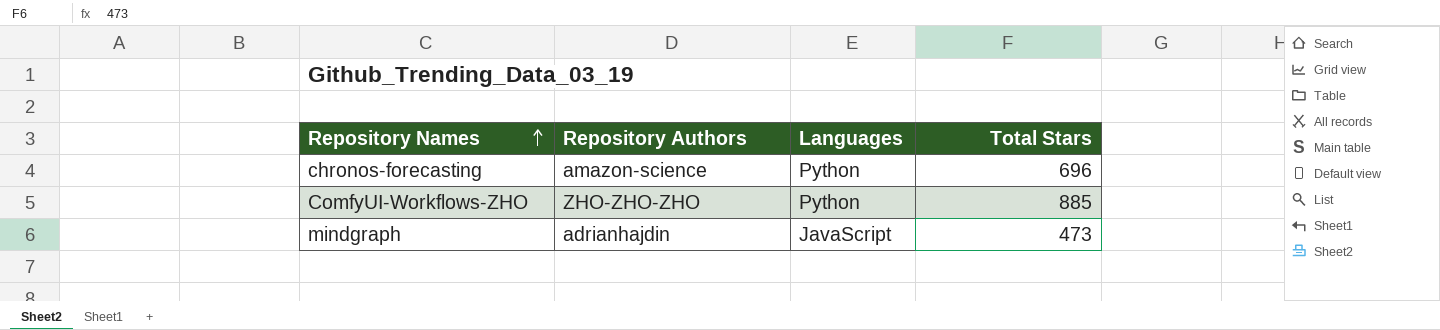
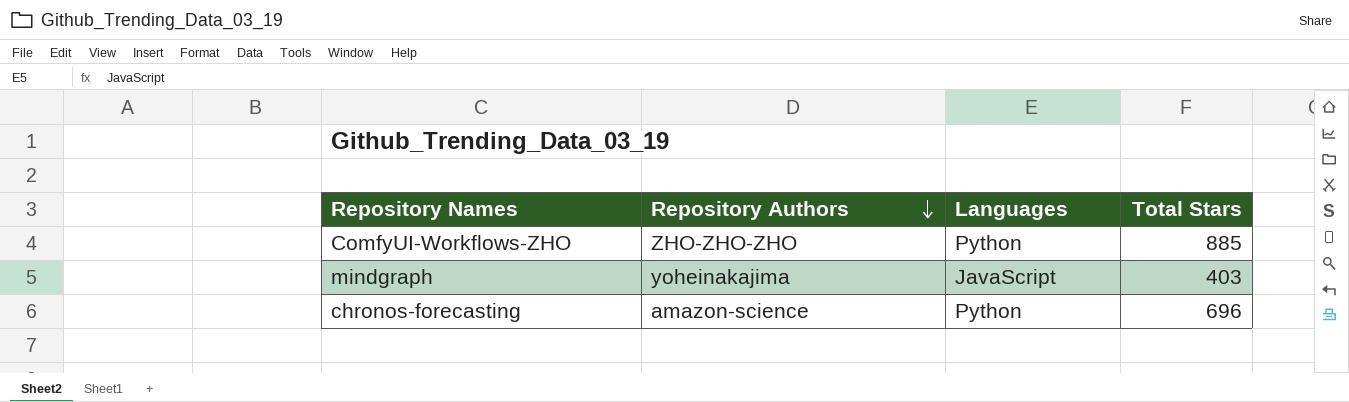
row order: Repository Names ascending -> Repository Authors descending
mindgraph | Repository Authors: adrianhajdin -> yoheinakajima
mindgraph | Total Stars: 473 -> 403

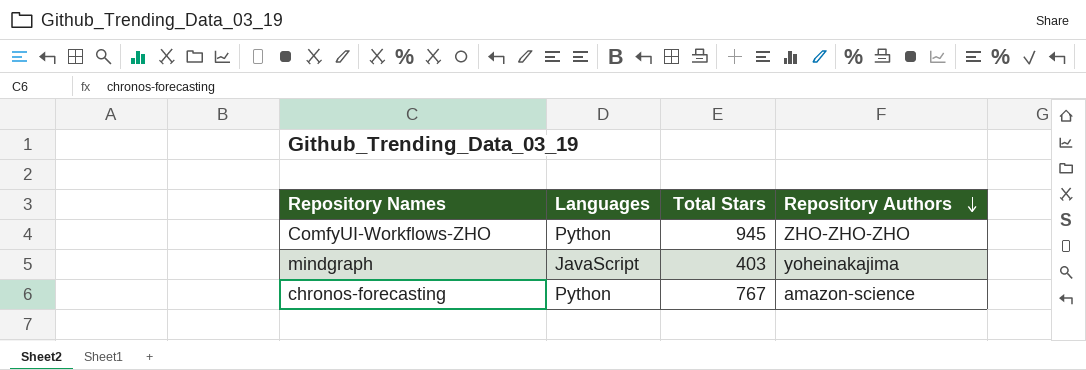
column Repository Authors | position: 2 -> 4
ComfyUI-Workflows-ZHO | Total Stars: 885 -> 945
chronos-forecasting | Total Stars: 696 -> 767

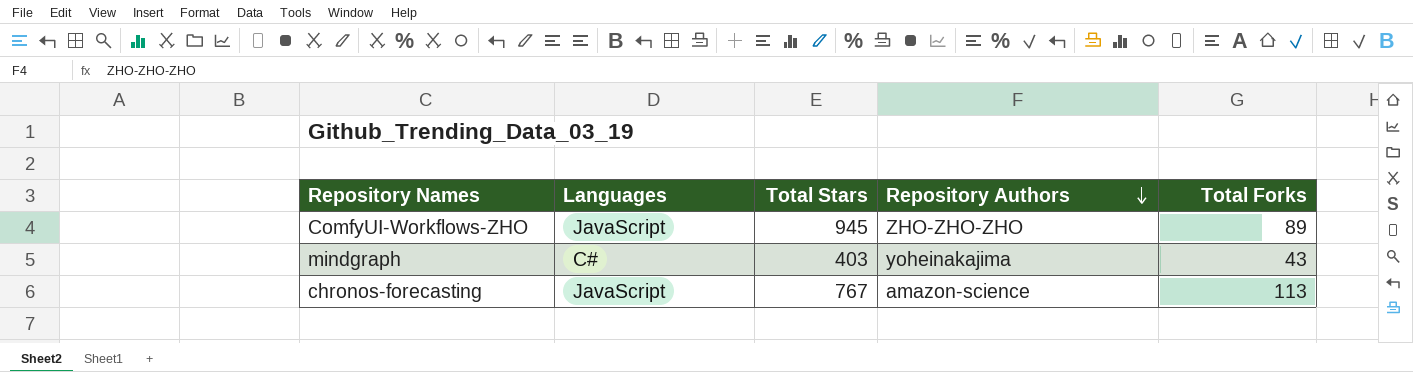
column Total Forks | position: none -> 5
ComfyUI-Workflows-ZHO | Languages: Python -> JavaScript
mindgraph | Languages: JavaScript -> C#
chronos-forecasting | Languages: Python -> JavaScript

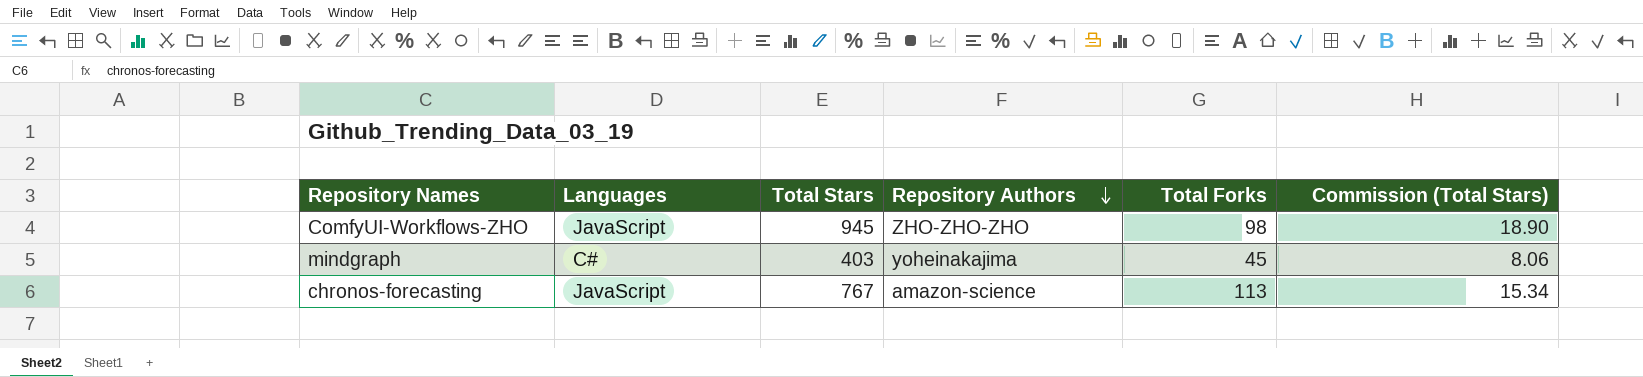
column Commission (Total Stars) | formula: none -> [Total Stars] * 0.02
ComfyUI-Workflows-ZHO | Total Forks: 89 -> 98
mindgraph | Total Forks: 43 -> 45

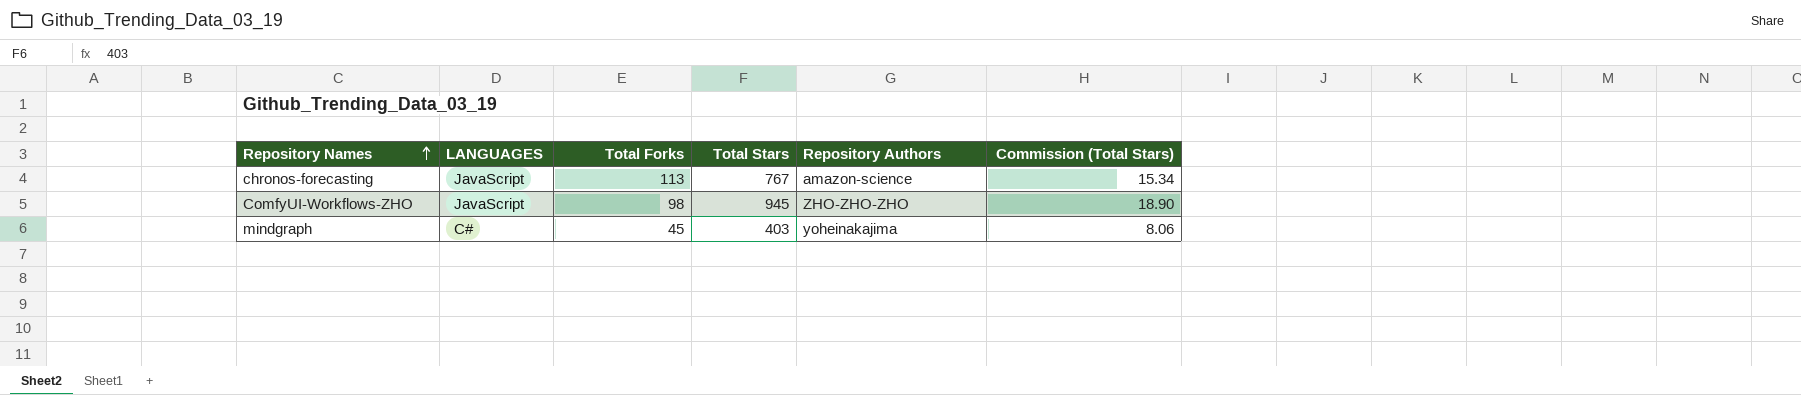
row order: Repository Authors descending -> Repository Names ascending
column name: Languages -> LANGUAGES
column Total Forks | position: 5 -> 3

